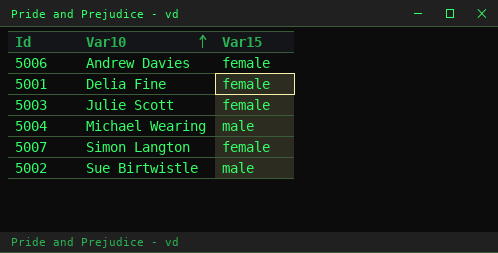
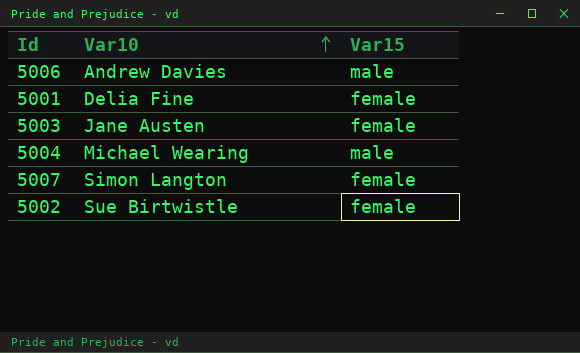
5006 | Var15: female -> male
5003 | Var10: Julie Scott -> Jane Austen
5002 | Var15: male -> female

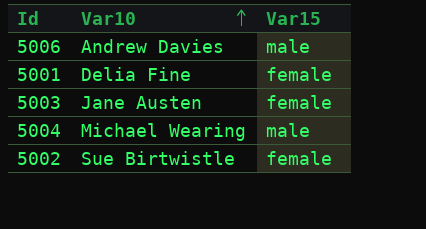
row 5007: Simon Langton | female -> none

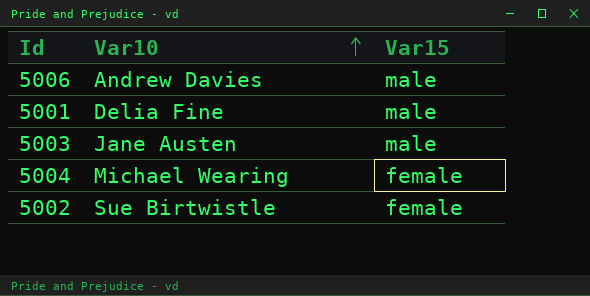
5001 | Var15: female -> male
5003 | Var15: female -> male
5004 | Var15: male -> female

